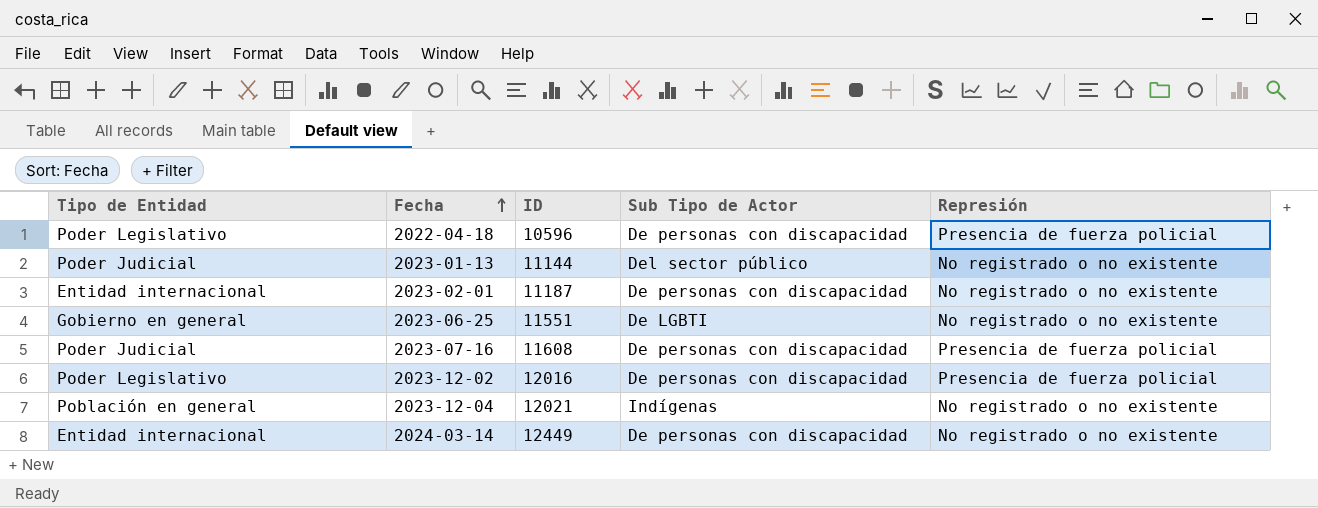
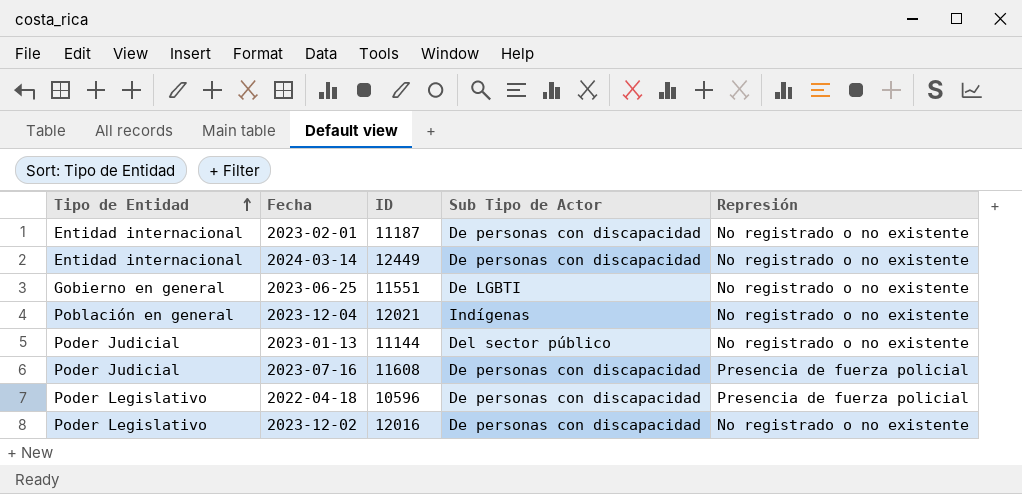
row order: Fecha ascending -> Tipo de Entidad ascending
2023-12-02 | Represión: Presencia de fuerza policial -> No registrado o no existente

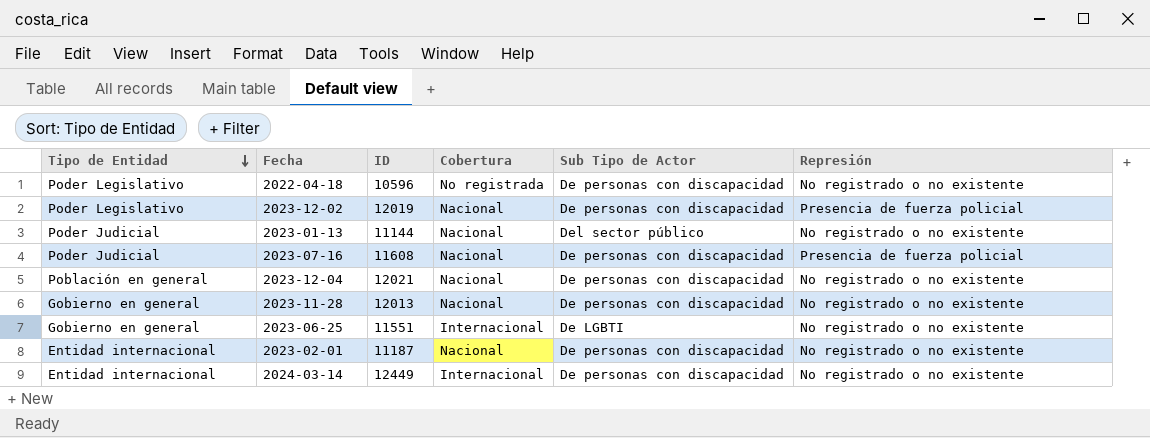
row order: Tipo de Entidad ascending -> Tipo de Entidad descending
column Cobertura | position: none -> 4
2022-04-18 | Represión: Presencia de fuerza policial -> No registrado o no existente
2023-12-02 | ID: 12016 -> 12019
2023-12-02 | Represión: No registrado o no existente -> Presencia de fuerza policial
2023-12-04 | Sub Tipo de Actor: Indígenas -> De personas con discapacidad
row 2023-11-28: none -> Gobierno en general | 12013 | Nacional | De personas con discapacidad | No registrado o no existente

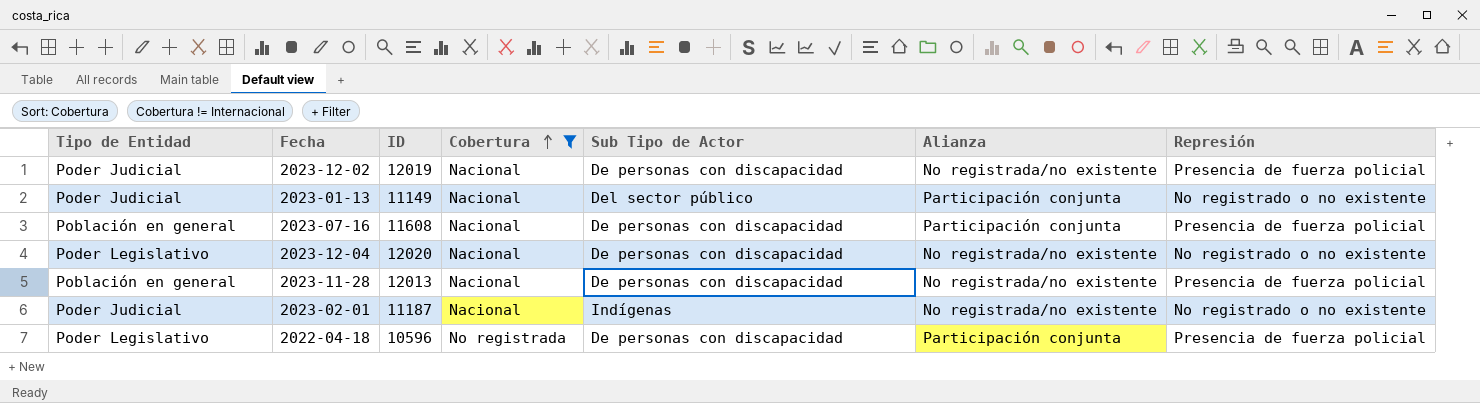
filter: none -> Cobertura != Internacional
row order: Tipo de Entidad descending -> Cobertura ascending
column Alianza | position: none -> 6
2023-12-02 | Tipo de Entidad: Poder Legislativo -> Poder Judicial
2023-01-13 | ID: 11144 -> 11149
2023-07-16 | Tipo de Entidad: Poder Judicial -> Población en general
2023-12-04 | Tipo de Entidad: Población en general -> Poder Legislativo
2023-12-04 | ID: 12021 -> 12020
2023-11-28 | Tipo de Entidad: Gobierno en general -> Población en general
2023-11-28 | Represión: No registrado o no existente -> Presencia de fuerza policial
2023-02-01 | Tipo de Entidad: Entidad internacional -> Poder Judicial
2023-02-01 | Sub Tipo de Actor: De personas con discapacidad -> Indígenas
2022-04-18 | Represión: No registrado o no existente -> Presencia de fuerza policial

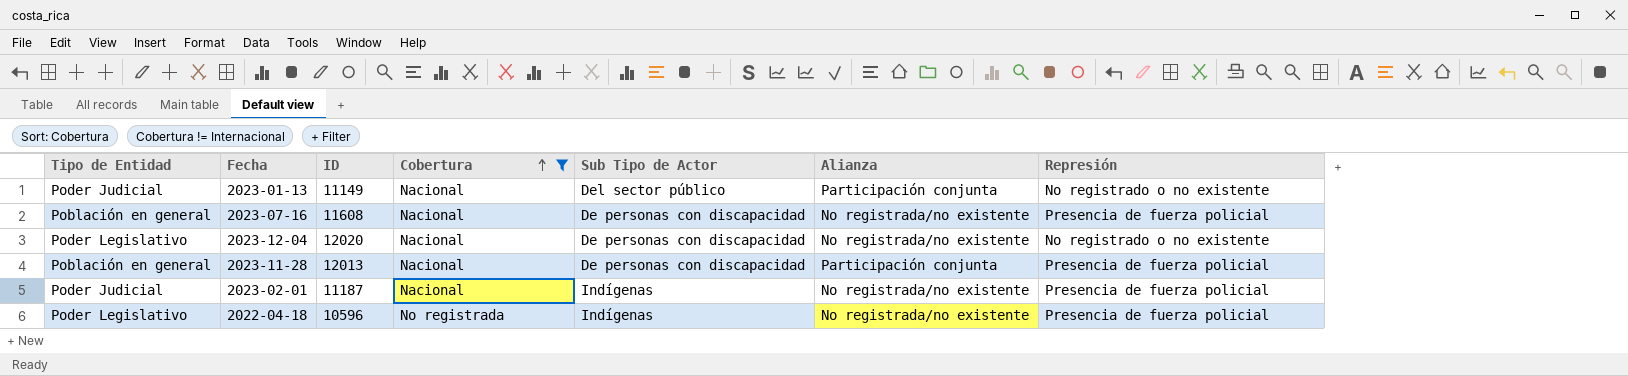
row 2023-12-02: Poder Judicial | 12019 | Nacional | De personas con discapacidad | No registrada/no existente | Presencia de fuerza policial -> none
2023-07-16 | Alianza: Participación conjunta -> No registrada/no existente
2023-11-28 | Alianza: No registrada/no existente -> Participación conjunta
2023-02-01 | Represión: No registrado o no existente -> Presencia de fuerza policial
2022-04-18 | Sub Tipo de Actor: De personas con discapacidad -> Indígenas
2022-04-18 | Alianza: Participación conjunta -> No registrada/no existente

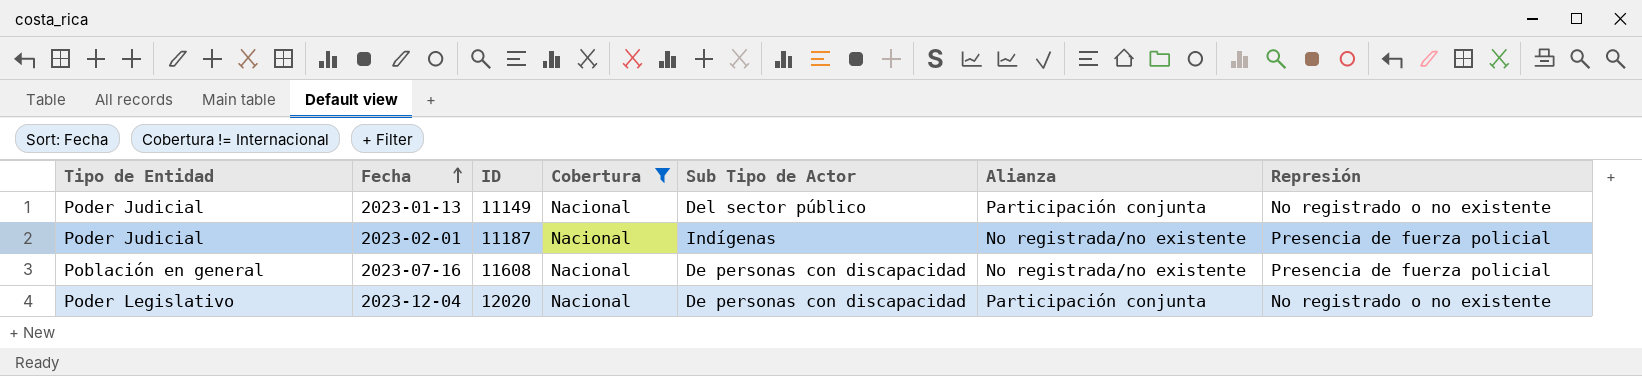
row order: Cobertura ascending -> Fecha ascending
row 2023-11-28: Población en general | 12013 | Nacional | De personas con discapacidad | Participación conjunta | Presencia de fuerza policial -> none
row 2022-04-18: Poder Legislativo | 10596 | No registrada | Indígenas | No registrada/no existente | Presencia de fuerza policial -> none
2023-12-04 | Alianza: No registrada/no existente -> Participación conjunta

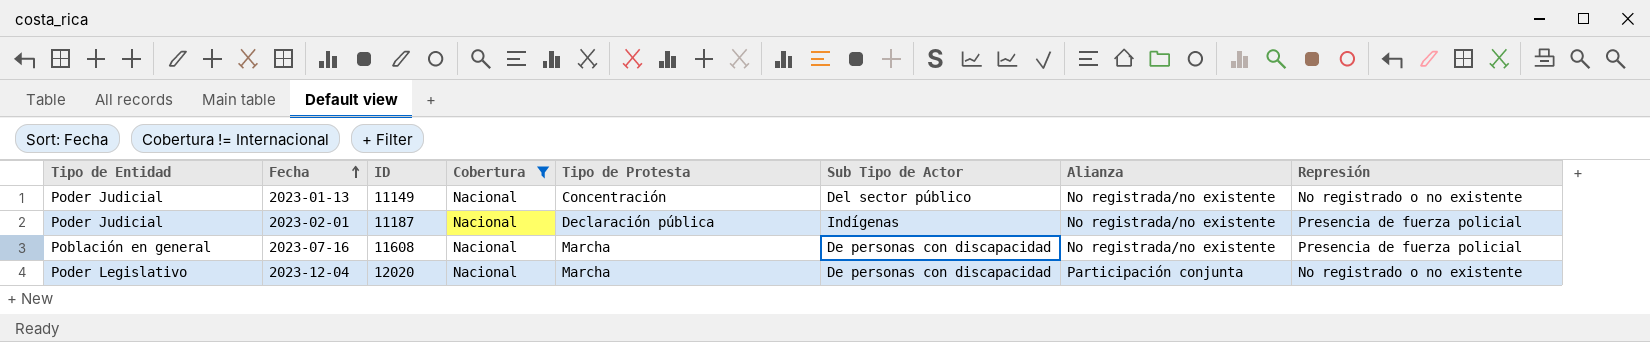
column Tipo de Protesta | position: none -> 5
2023-01-13 | Alianza: Participación conjunta -> No registrada/no existente

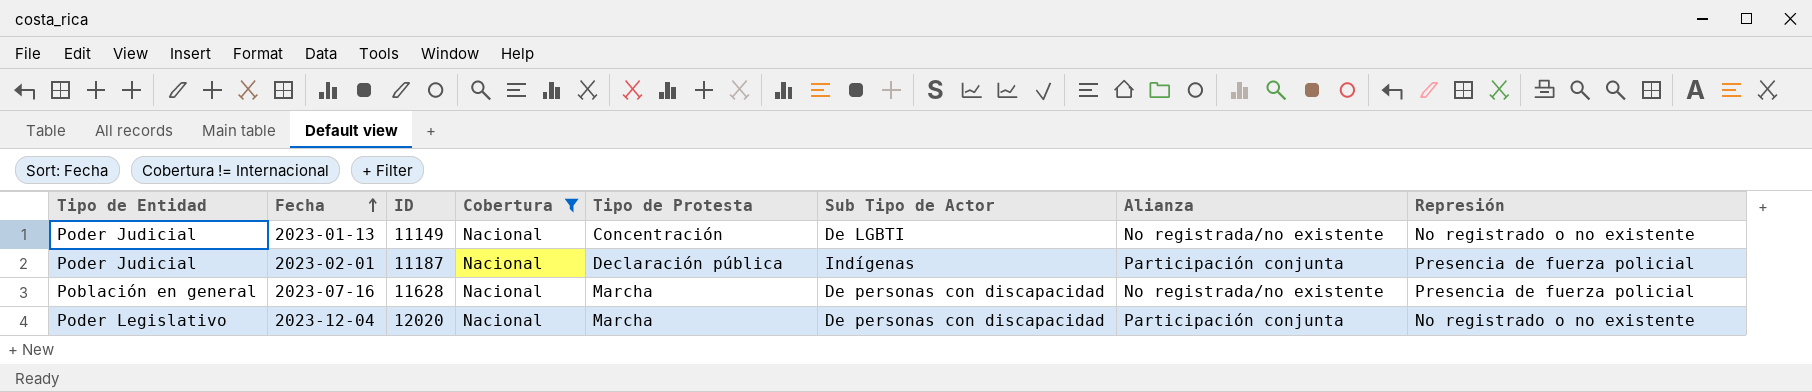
2023-01-13 | Sub Tipo de Actor: Del sector público -> De LGBTI
2023-02-01 | Alianza: No registrada/no existente -> Participación conjunta
2023-07-16 | ID: 11608 -> 11628

